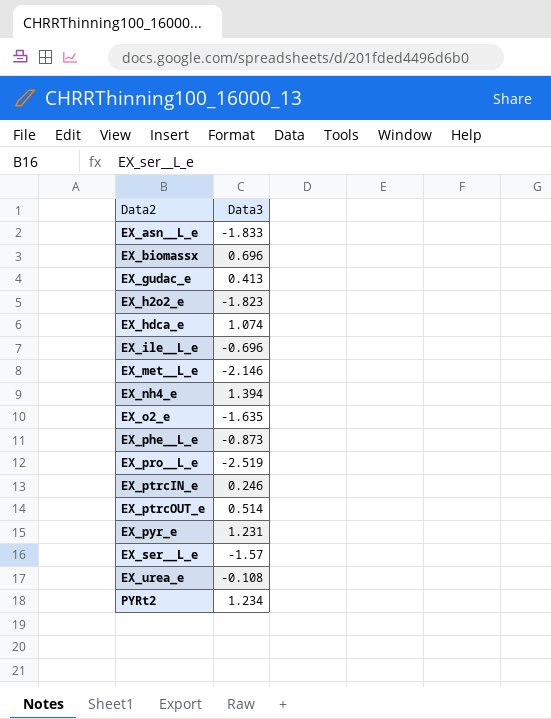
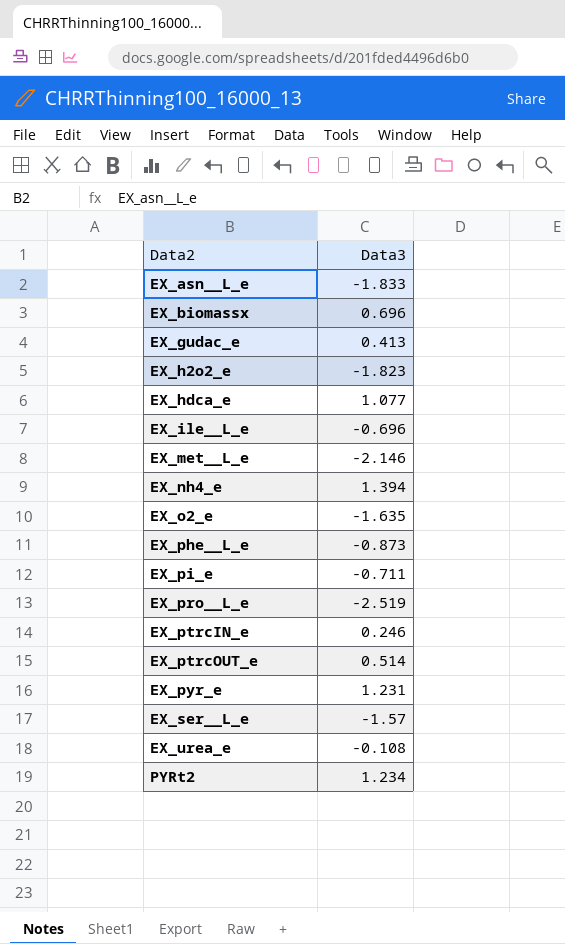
EX_hdca_e | Data3: 1.074 -> 1.077
row EX_pi_e: none -> -0.711

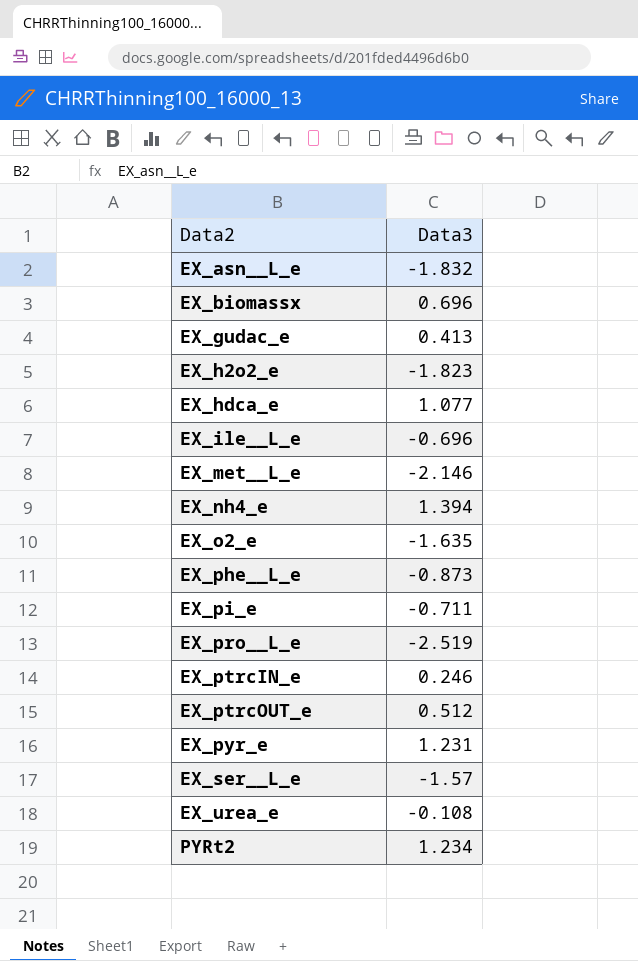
EX_asn__L_e | Data3: -1.833 -> -1.832
EX_ptrcOUT_e | Data3: 0.514 -> 0.512

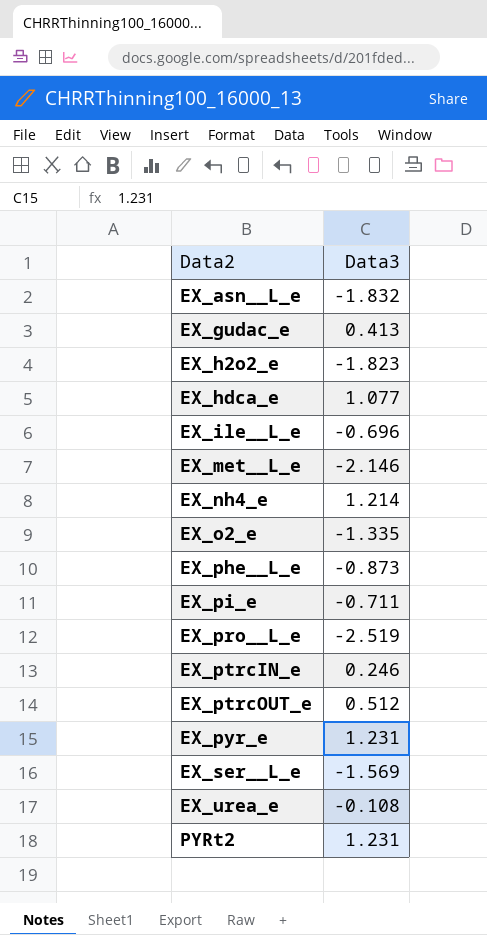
row EX_biomassx: 0.696 -> none
EX_nh4_e | Data3: 1.394 -> 1.214
EX_o2_e | Data3: -1.635 -> -1.335
EX_ser__L_e | Data3: -1.57 -> -1.569
PYRt2 | Data3: 1.234 -> 1.231

